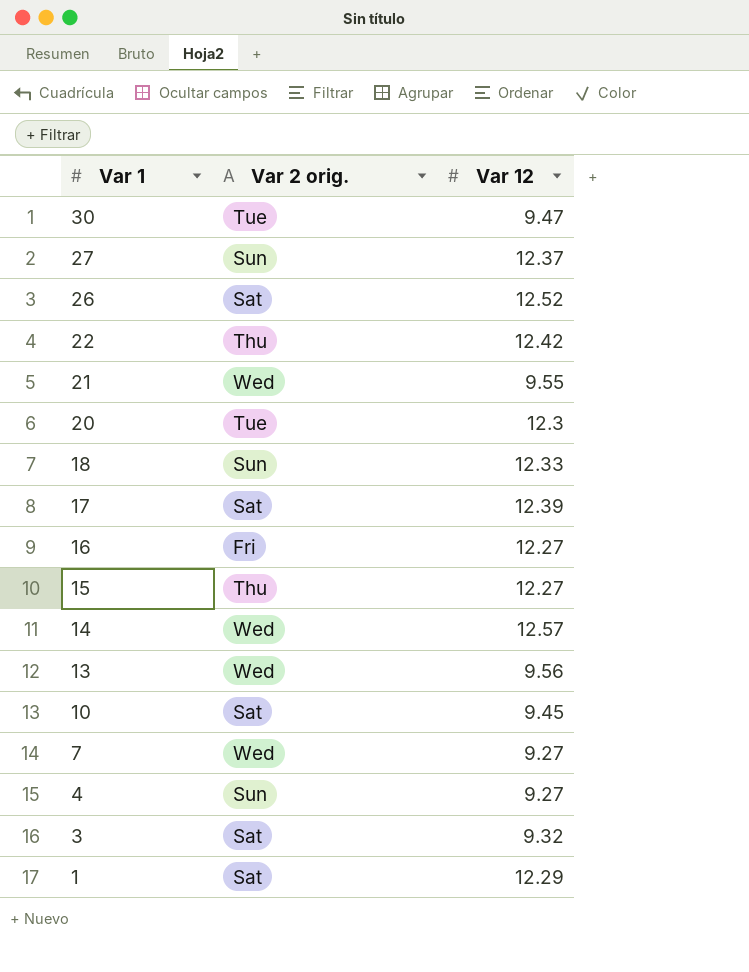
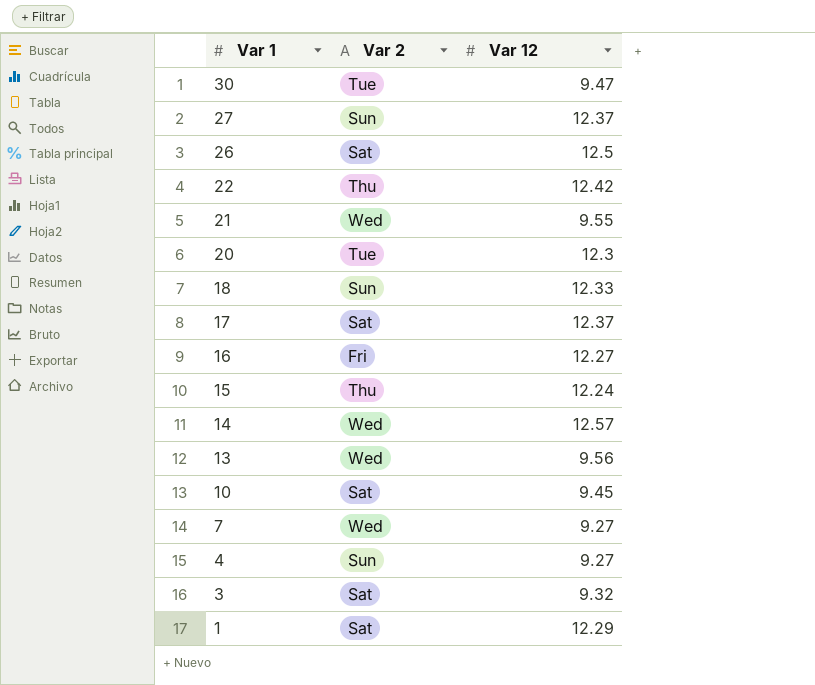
column name: Var 2 orig. -> Var 2
26 | Var 12: 12.52 -> 12.5
17 | Var 12: 12.39 -> 12.37
15 | Var 12: 12.27 -> 12.24

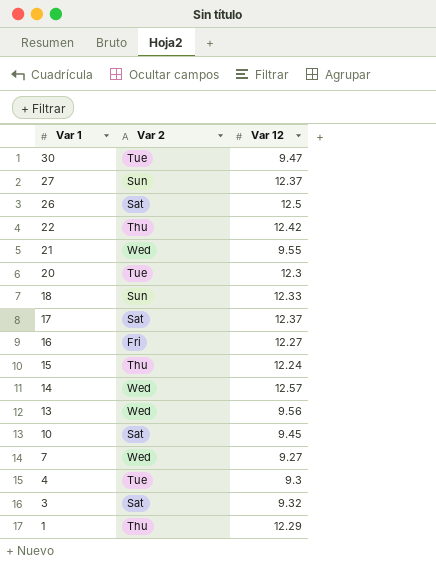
4 | Var 2: Sun -> Tue
4 | Var 12: 9.27 -> 9.3
1 | Var 2: Sat -> Thu

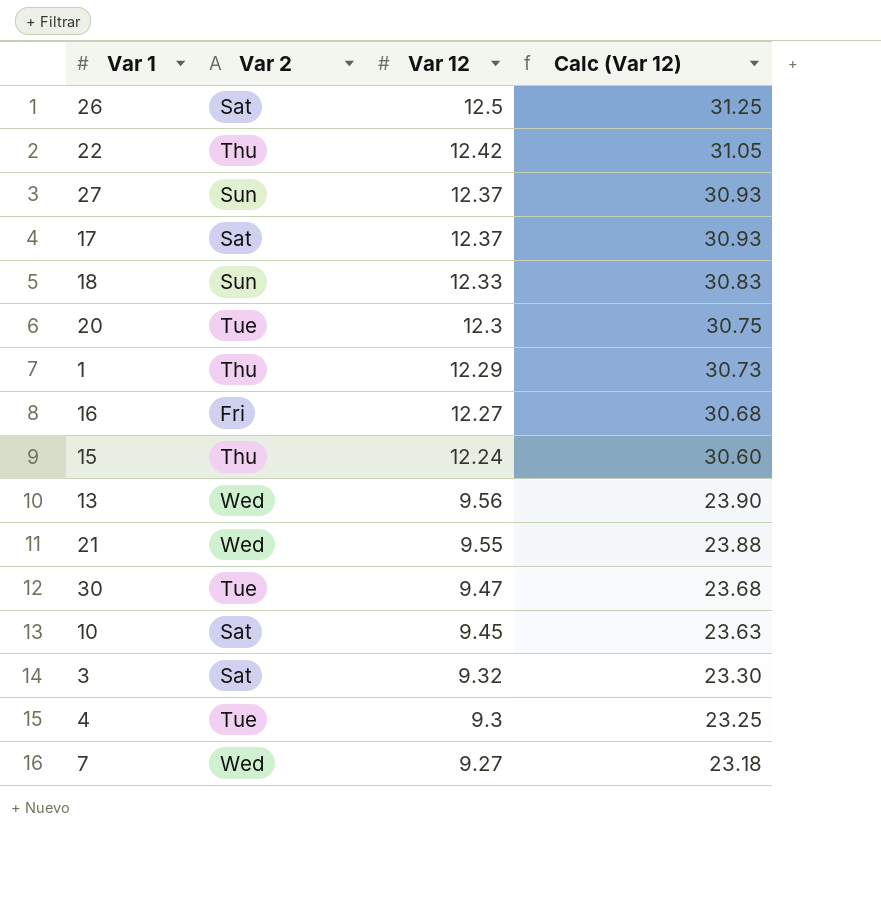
row order: Var 1 descending -> Var 12 descending
column Calc (Var 12) | formula: none -> [Var 12] * 2.5
row 14: Wed | 12.57 -> none

